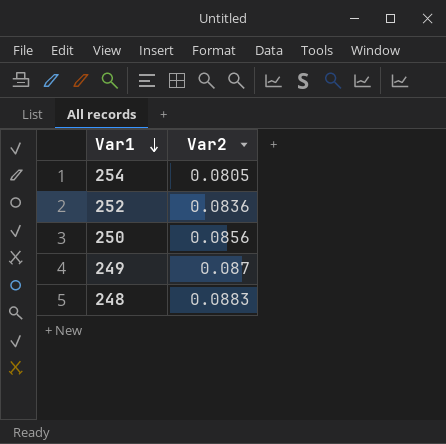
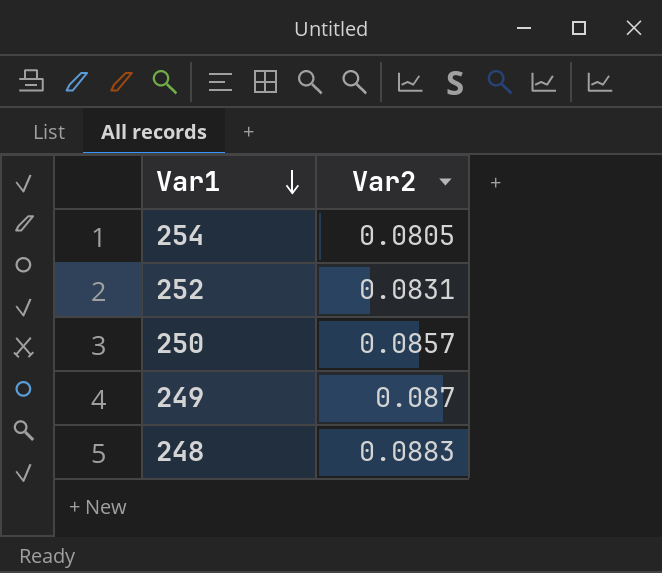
252 | Var2: 0.0836 -> 0.0831
250 | Var2: 0.0856 -> 0.0857

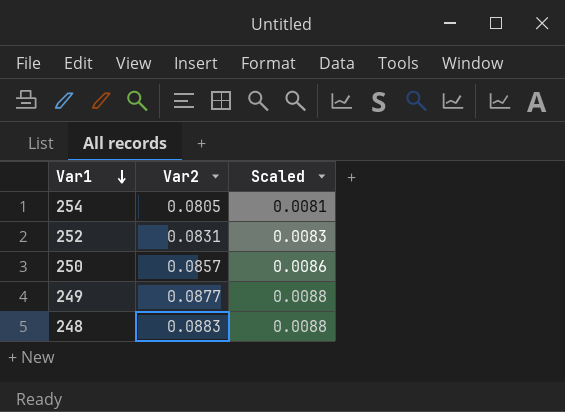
column Scaled | formula: none -> [Var2] * 0.1
249 | Var2: 0.087 -> 0.0877

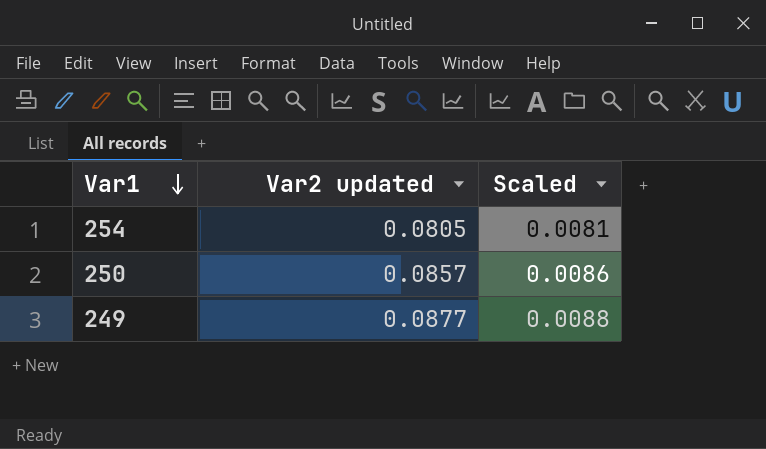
column name: Var2 -> Var2 updated
row 252: 0.0831 | 0.0083 -> none
row 248: 0.0883 | 0.0088 -> none

